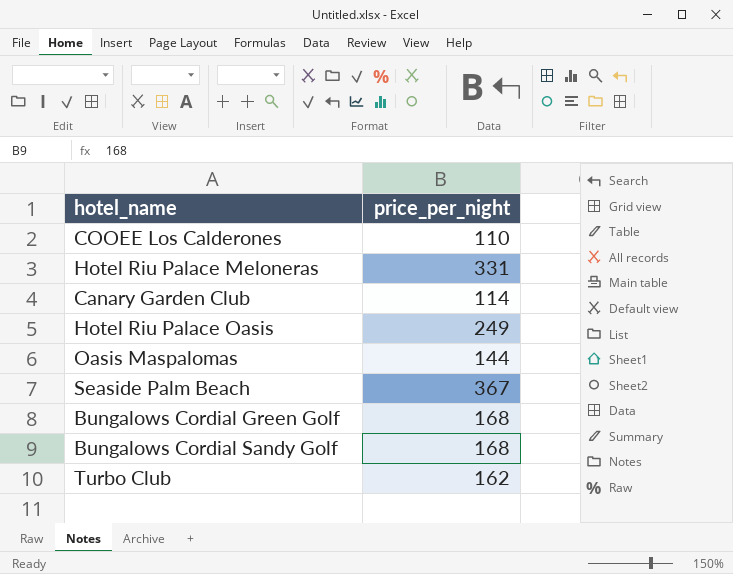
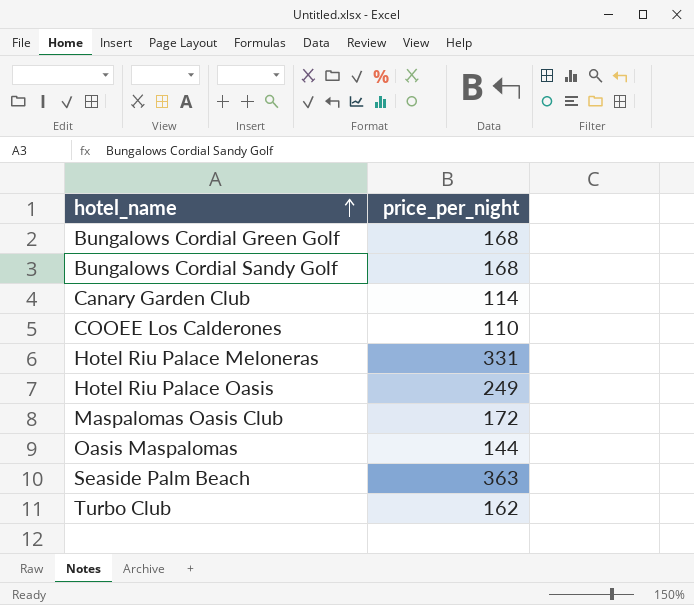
row order: none -> hotel_name ascending
row Maspalomas Oasis Club: none -> 172
Seaside Palm Beach | price_per_night: 367 -> 363

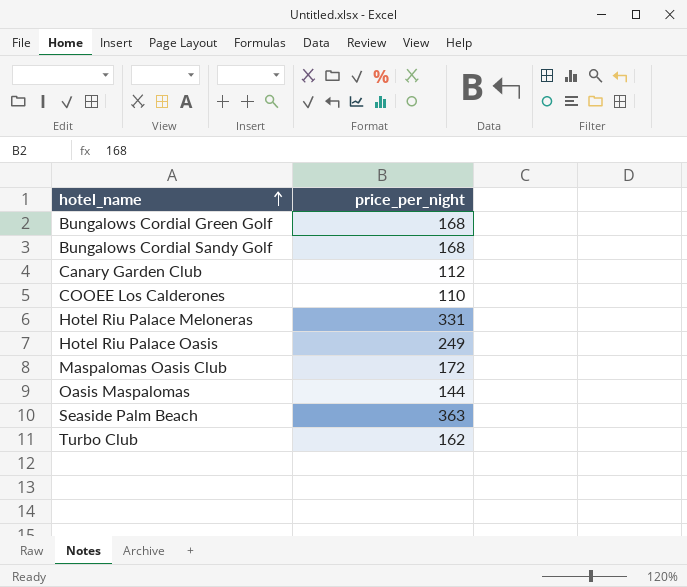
Canary Garden Club | price_per_night: 114 -> 112

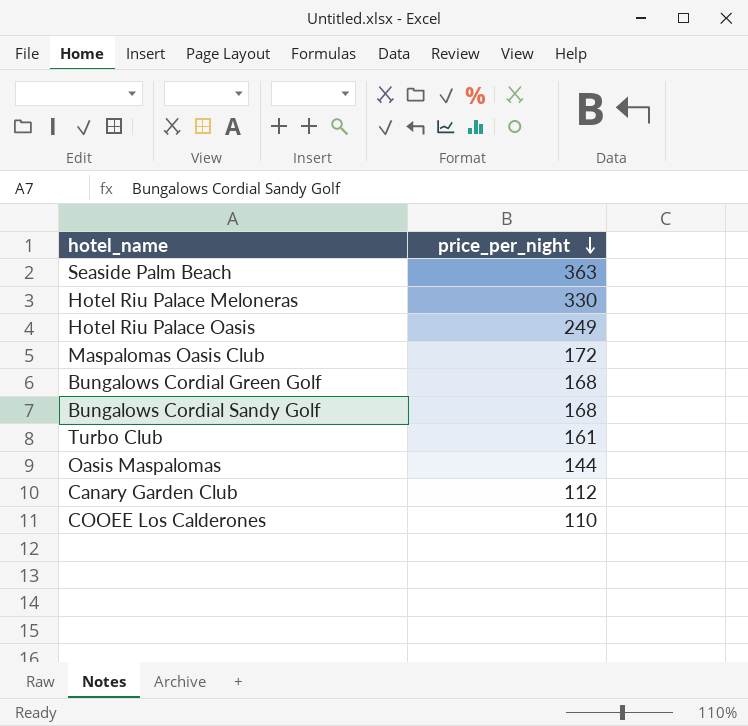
row order: hotel_name ascending -> price_per_night descending
Hotel Riu Palace Meloneras | price_per_night: 331 -> 330
Turbo Club | price_per_night: 162 -> 161

